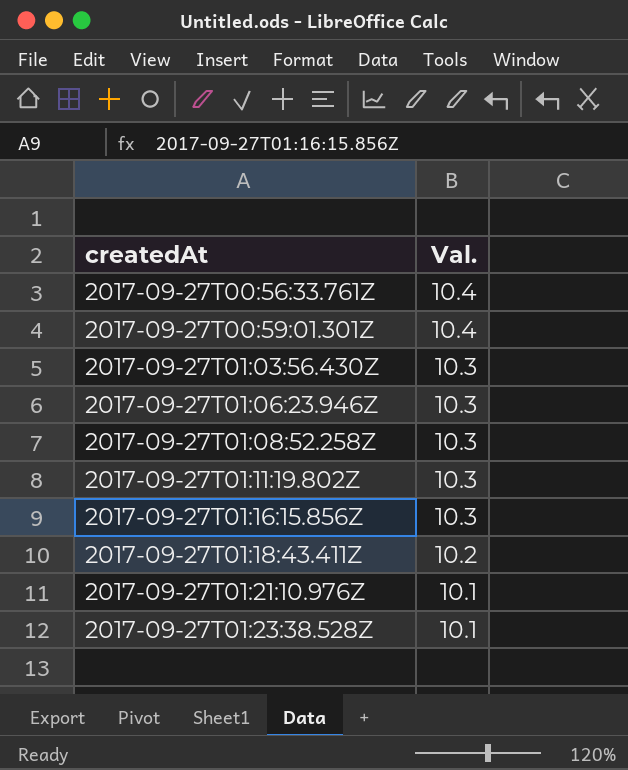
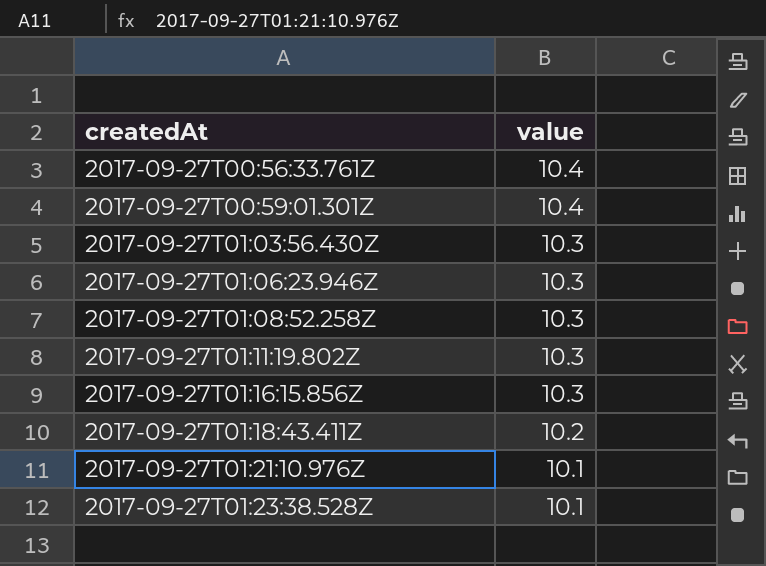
column name: Val. -> value

